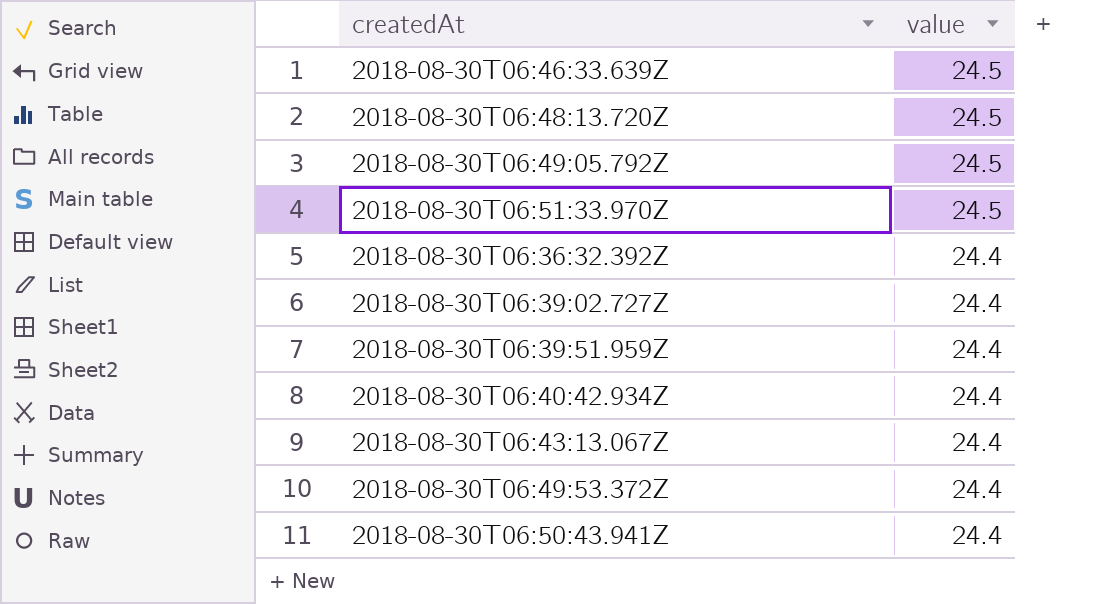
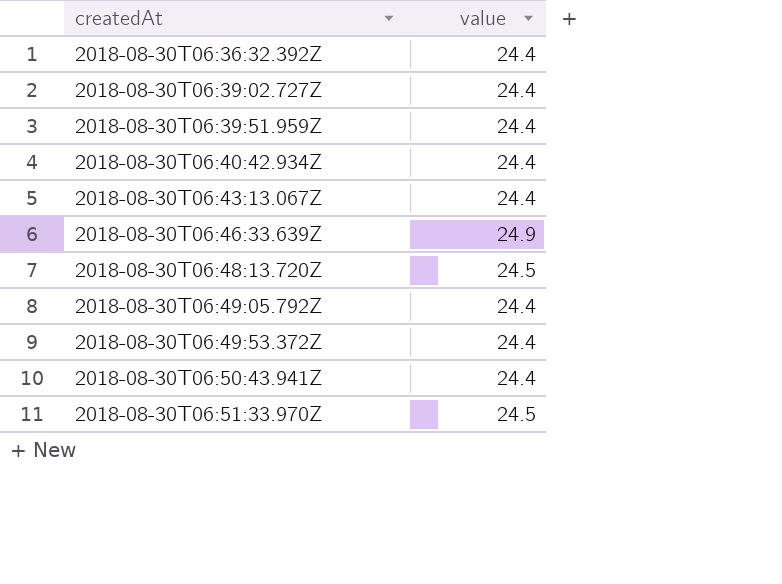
row order: value descending -> createdAt ascending
2018-08-30T06:46:33.639Z | value: 24.5 -> 24.9
2018-08-30T06:49:05.792Z | value: 24.5 -> 24.4

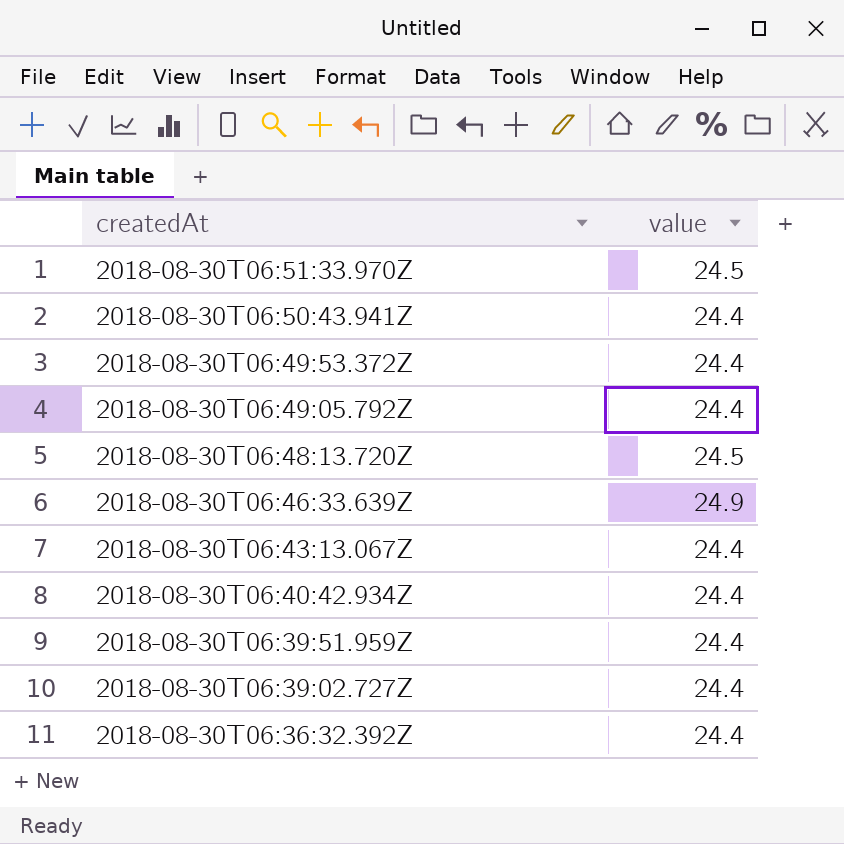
row order: createdAt ascending -> createdAt descending

